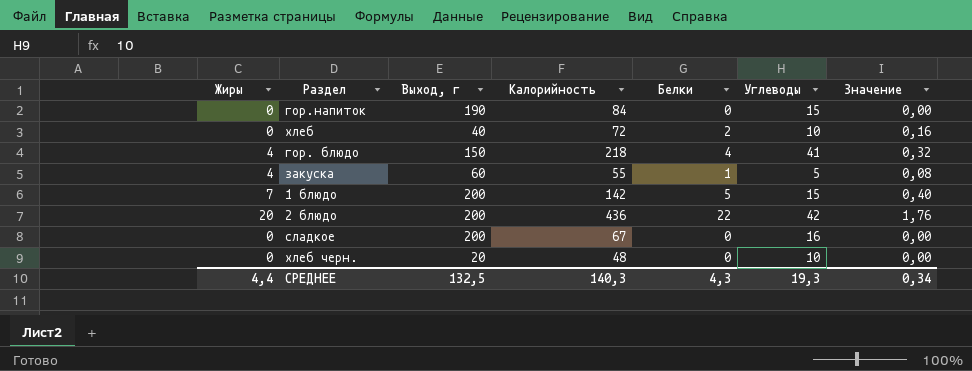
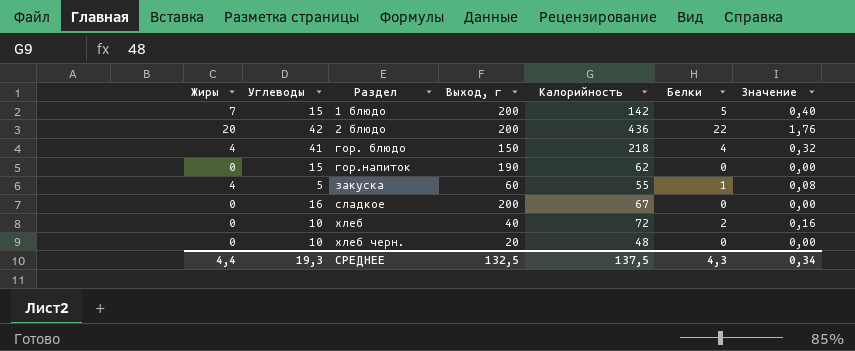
row order: none -> Раздел ascending
column Углеводы | position: 6 -> 2
гор.напиток | Калорийность: 84 -> 62
СРЕДНЕЕ | Калорийность: 140,3 -> 137,5

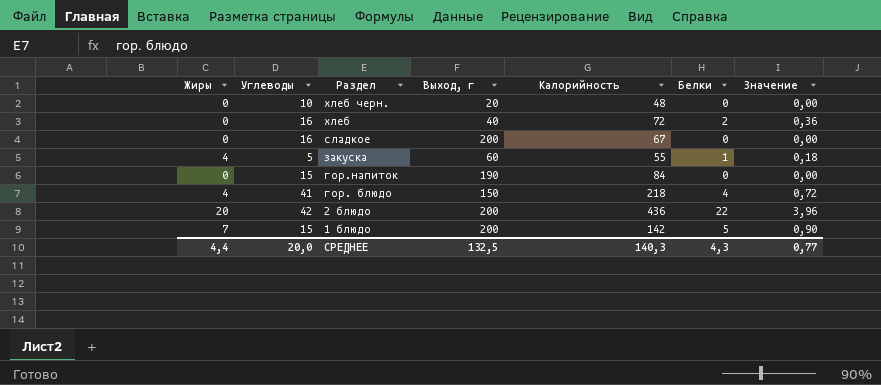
row order: Раздел ascending -> Раздел descending
column Значение | formula: [Белки] * 0,08 -> [Белки] * 0,18
хлеб | Углеводы: 10 -> 16
гор.напиток | Калорийность: 62 -> 84
СРЕДНЕЕ | Углеводы: 19,3 -> 20,0
СРЕДНЕЕ | Калорийность: 137,5 -> 140,3
СРЕДНЕЕ | Значение: 0,34 -> 0,77

